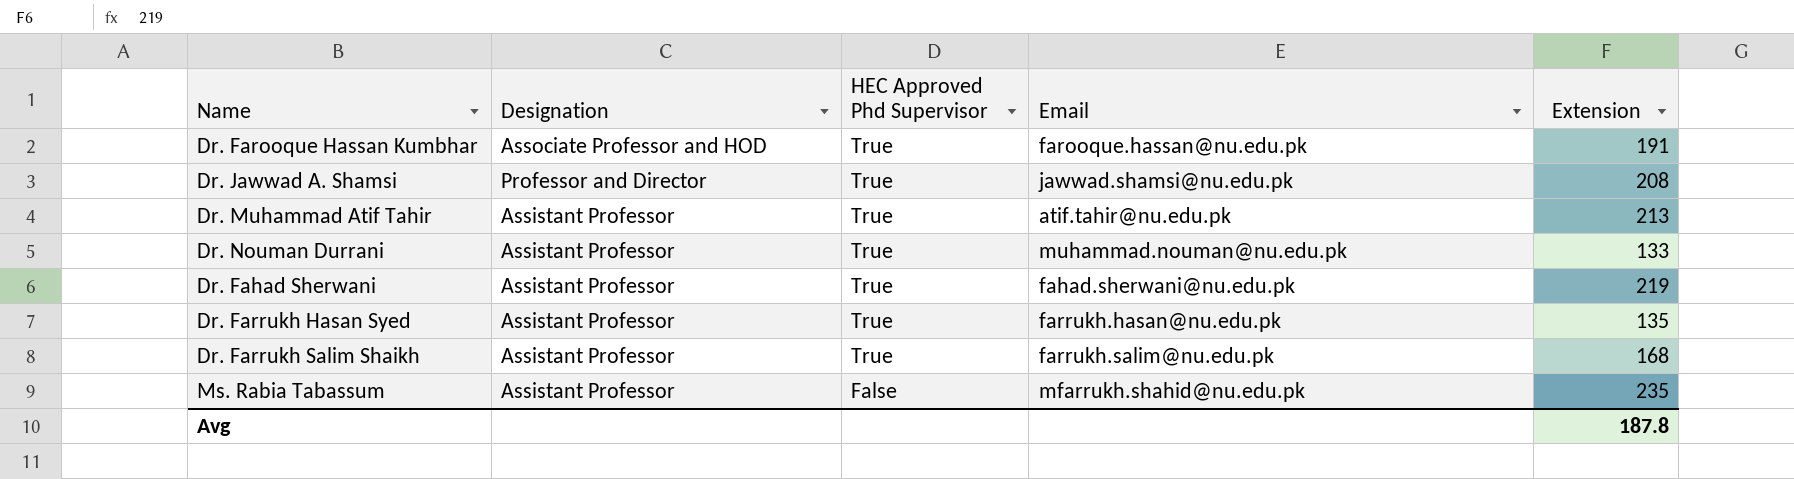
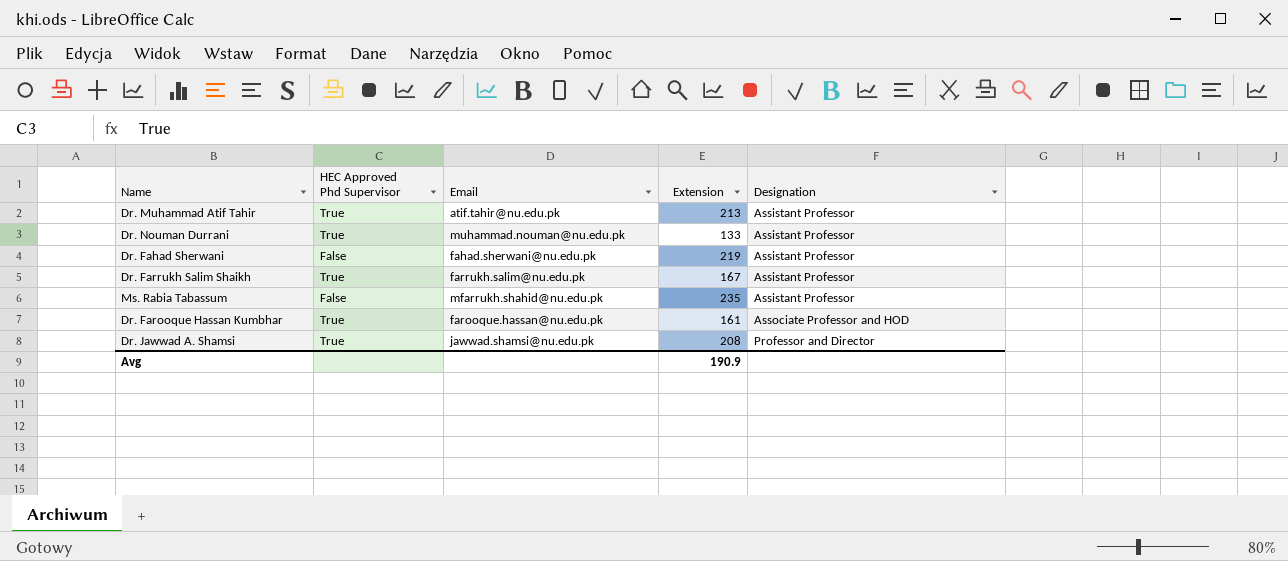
row order: HEC Approved Phd Supervisor descending -> Designation ascending
column Designation | position: 2 -> 5
row Dr. Farrukh Hasan Syed: Assistant Professor | True | farrukh.hasan@nu.edu.pk | 135 -> none
Dr. Fahad Sherwani | HEC Approved Phd Supervisor: True -> False
Dr. Farrukh Salim Shaikh | Extension: 168 -> 167
Dr. Farooque Hassan Kumbhar | Extension: 191 -> 161
Avg | Extension: 187.8 -> 190.9

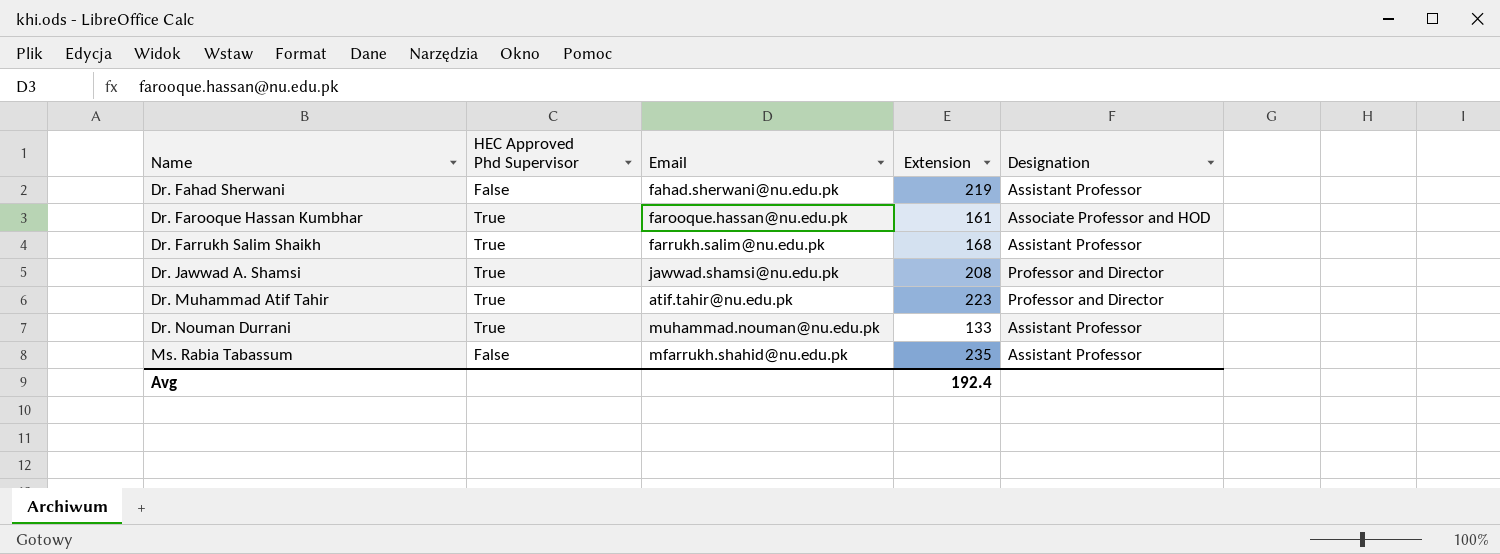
row order: Designation ascending -> Name ascending
Dr. Farrukh Salim Shaikh | Extension: 167 -> 168
Dr. Muhammad Atif Tahir | Extension: 213 -> 223
Dr. Muhammad Atif Tahir | Designation: Assistant Professor -> Professor and Director
Avg | Extension: 190.9 -> 192.4

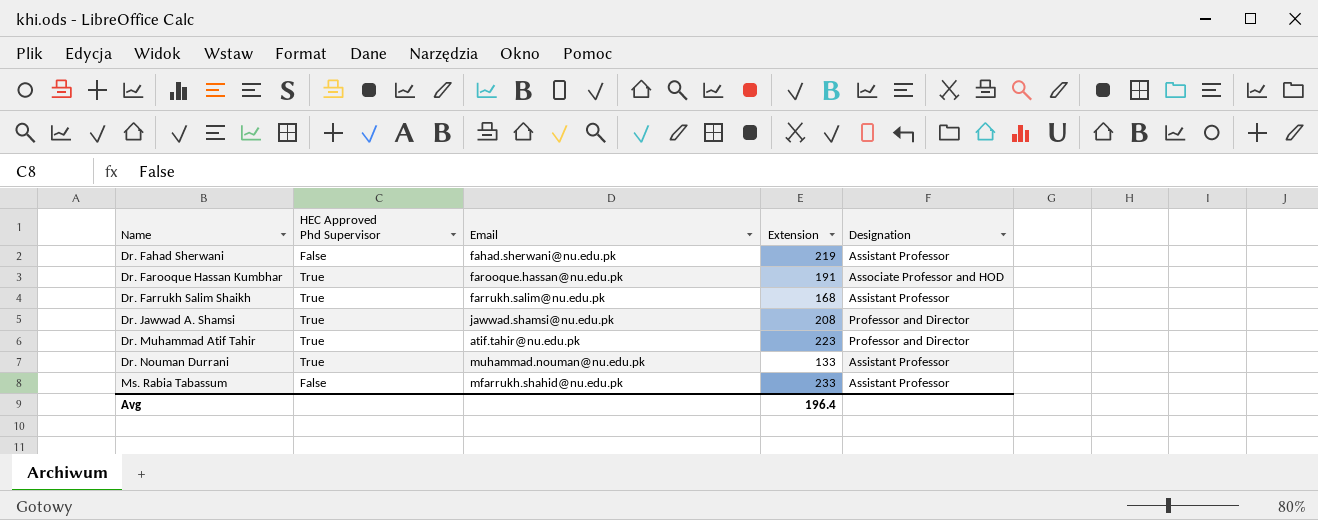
Dr. Farooque Hassan Kumbhar | Extension: 161 -> 191
Ms. Rabia Tabassum | Extension: 235 -> 233
Avg | Extension: 192.4 -> 196.4

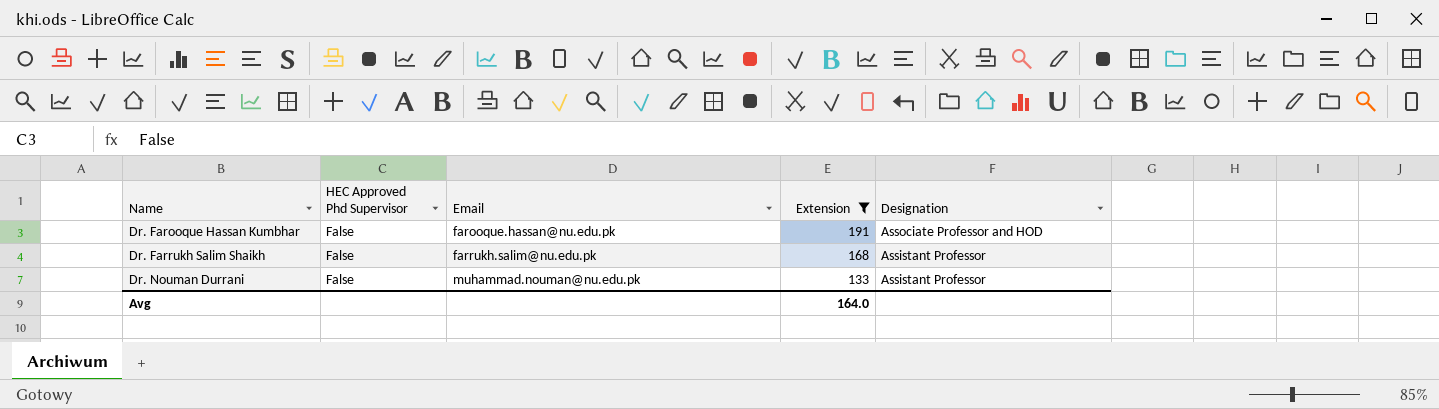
filter: none -> Extension <= 191
Dr. Farooque Hassan Kumbhar | HEC Approved Phd Supervisor: True -> False
Dr. Farrukh Salim Shaikh | HEC Approved Phd Supervisor: True -> False
Dr. Nouman Durrani | HEC Approved Phd Supervisor: True -> False
Avg | Extension: 196.4 -> 164.0

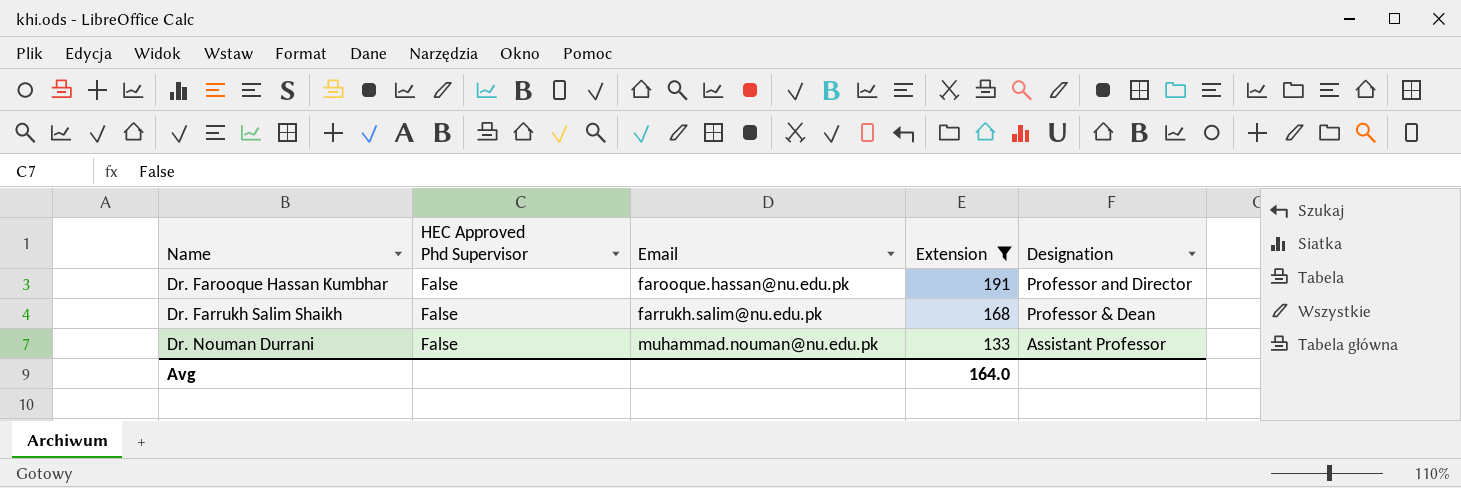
Dr. Farooque Hassan Kumbhar | Designation: Associate Professor and HOD -> Professor and Director
Dr. Farrukh Salim Shaikh | Designation: Assistant Professor -> Professor & Dean

